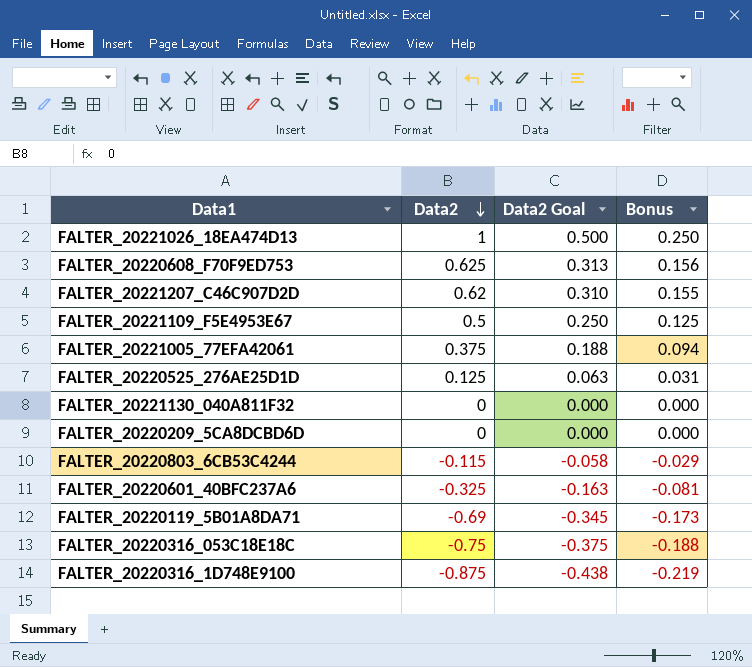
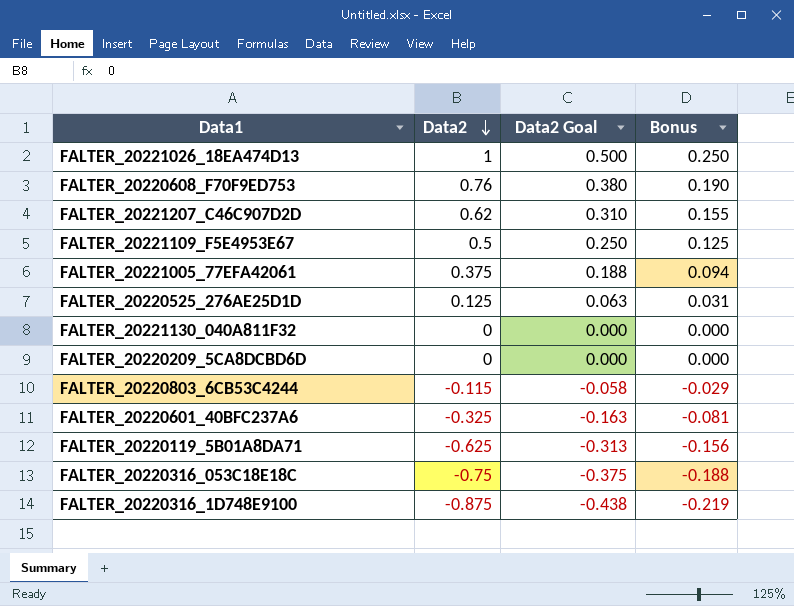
FALTER_20220608_F70F9ED753 | Data2: 0.625 -> 0.76
FALTER_20220608_F70F9ED753 | Data2 Goal: 0.313 -> 0.380
FALTER_20220608_F70F9ED753 | Bonus: 0.156 -> 0.190
FALTER_20220119_5B01A8DA71 | Data2: -0.69 -> -0.625
FALTER_20220119_5B01A8DA71 | Data2 Goal: -0.345 -> -0.313
FALTER_20220119_5B01A8DA71 | Bonus: -0.173 -> -0.156

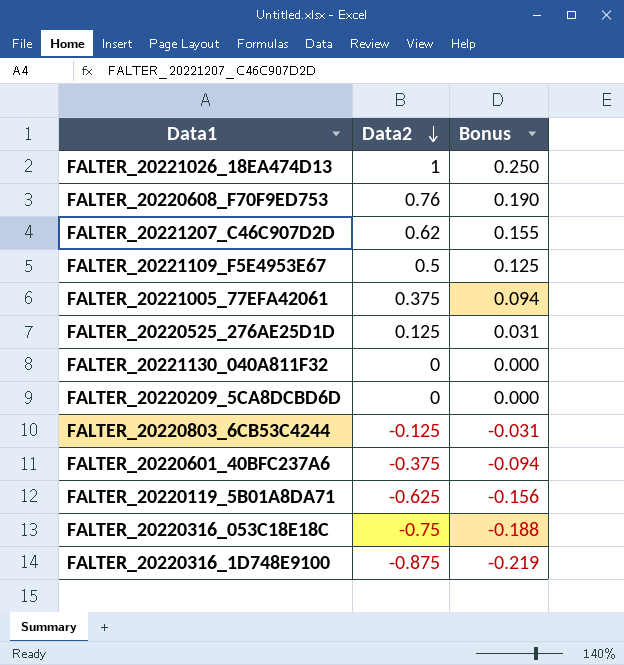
column Data2 Goal | formula: [Data2] * 0.5 -> none
FALTER_20220803_6CB53C4244 | Data2: -0.115 -> -0.125
FALTER_20220803_6CB53C4244 | Bonus: -0.029 -> -0.031
FALTER_20220601_40BFC237A6 | Data2: -0.325 -> -0.375
FALTER_20220601_40BFC237A6 | Bonus: -0.081 -> -0.094

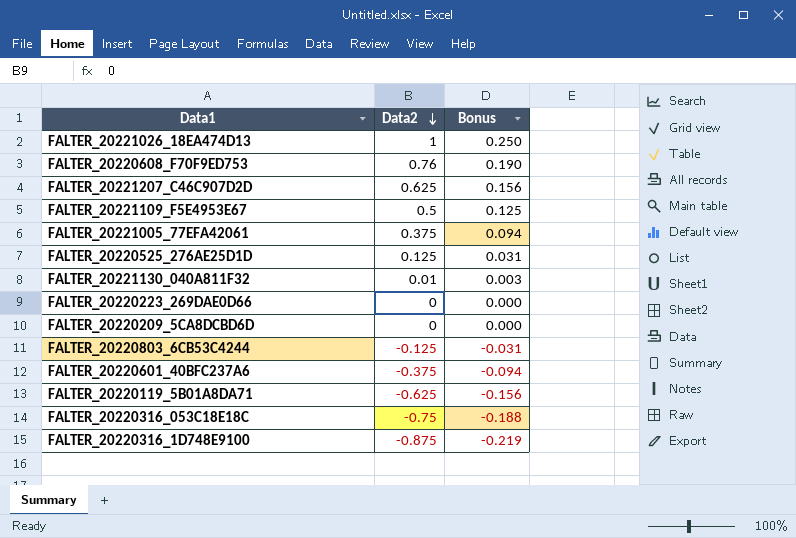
FALTER_20221207_C46C907D2D | Data2: 0.62 -> 0.625
FALTER_20221207_C46C907D2D | Bonus: 0.155 -> 0.156
FALTER_20221130_040A811F32 | Data2: 0 -> 0.01
FALTER_20221130_040A811F32 | Bonus: 0.000 -> 0.003
row FALTER_20220223_269DAE0D66: none -> 0 | 0.000

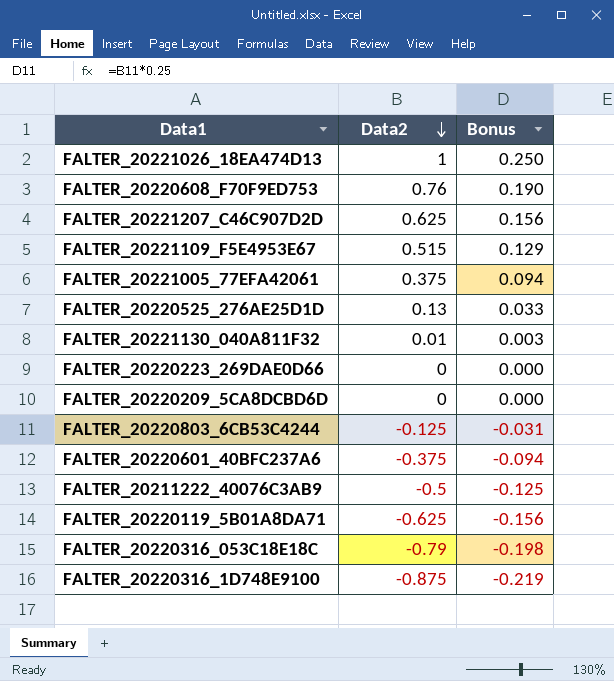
FALTER_20221109_F5E4953E67 | Data2: 0.5 -> 0.515
FALTER_20221109_F5E4953E67 | Bonus: 0.125 -> 0.129
FALTER_20220525_276AE25D1D | Data2: 0.125 -> 0.13
FALTER_20220525_276AE25D1D | Bonus: 0.031 -> 0.033
row FALTER_20211222_40076C3AB9: none -> -0.5 | -0.125
FALTER_20220316_053C18E18C | Data2: -0.75 -> -0.79
FALTER_20220316_053C18E18C | Bonus: -0.188 -> -0.198

